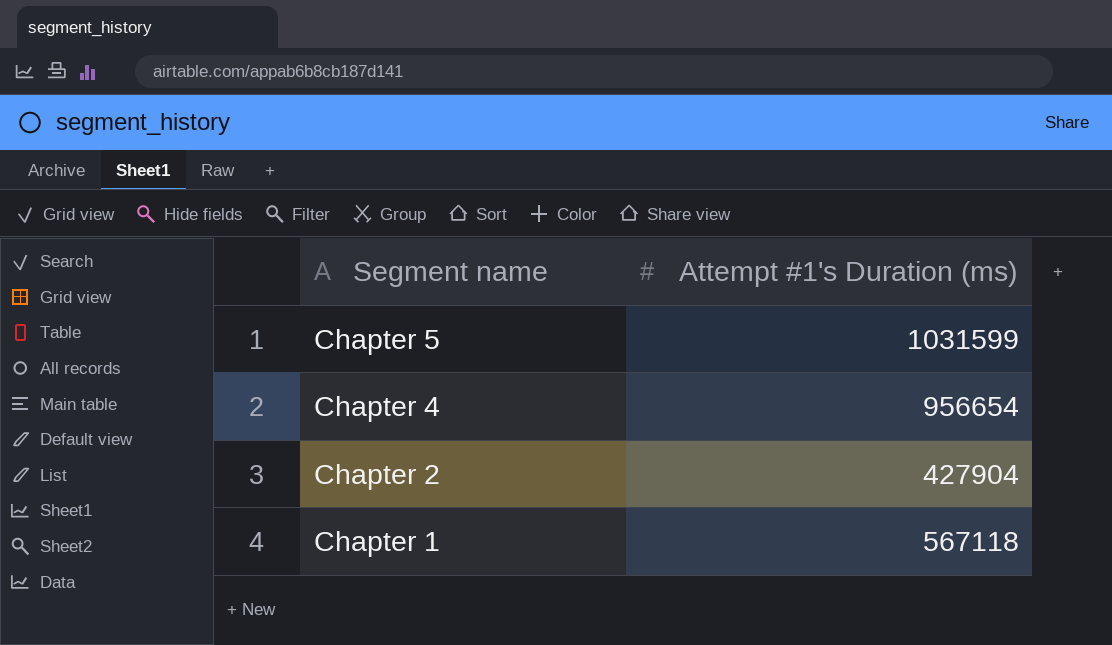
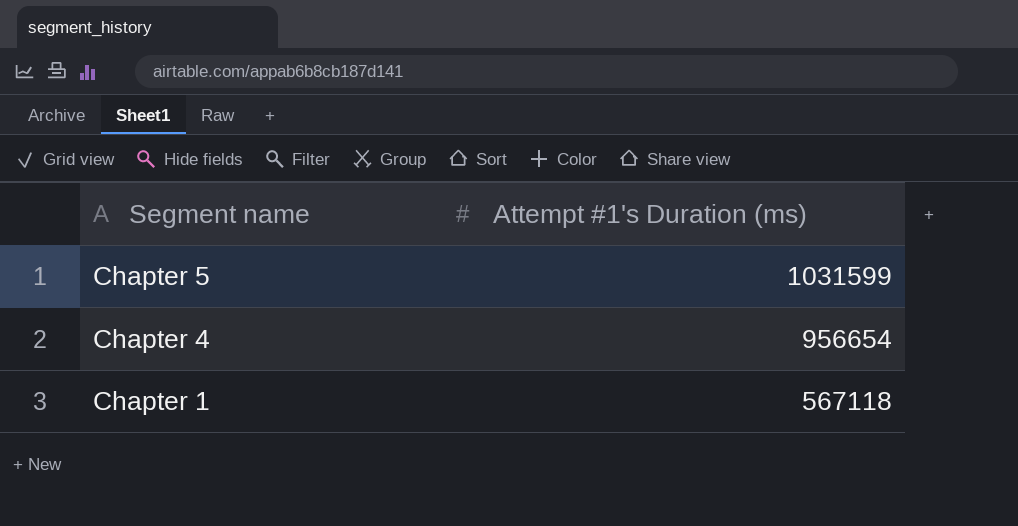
row Chapter 2: 427904 -> none

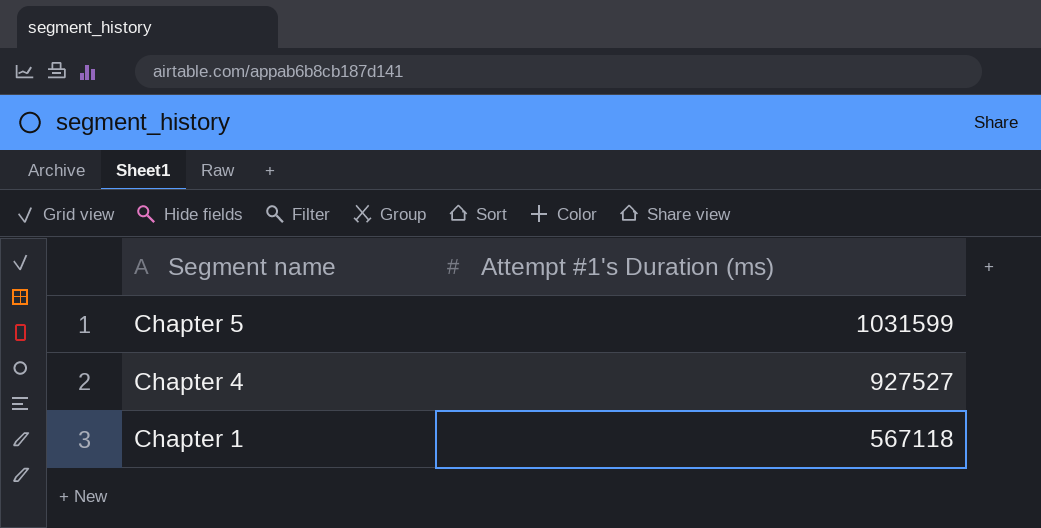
Chapter 4 | Attempt #1's Duration (ms): 956654 -> 927527

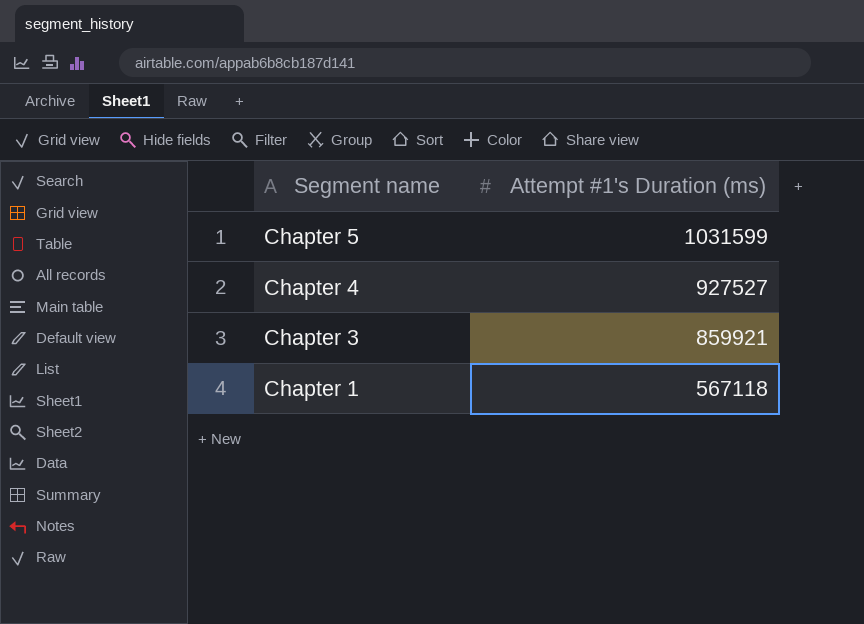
row Chapter 3: none -> 859921

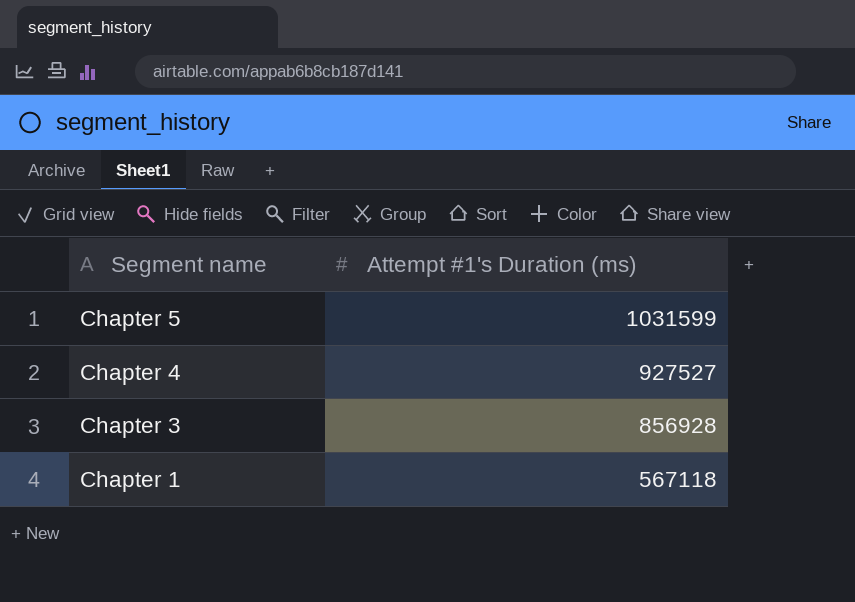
Chapter 3 | Attempt #1's Duration (ms): 859921 -> 856928

